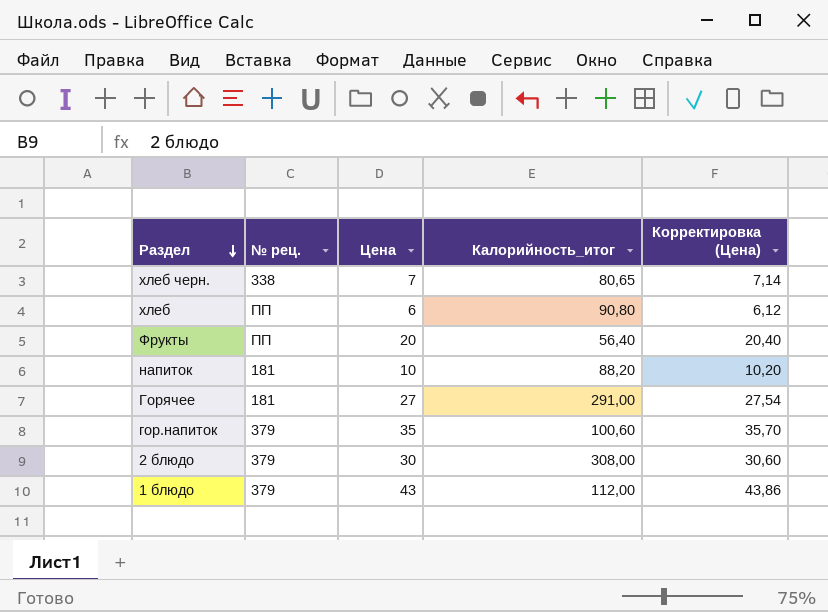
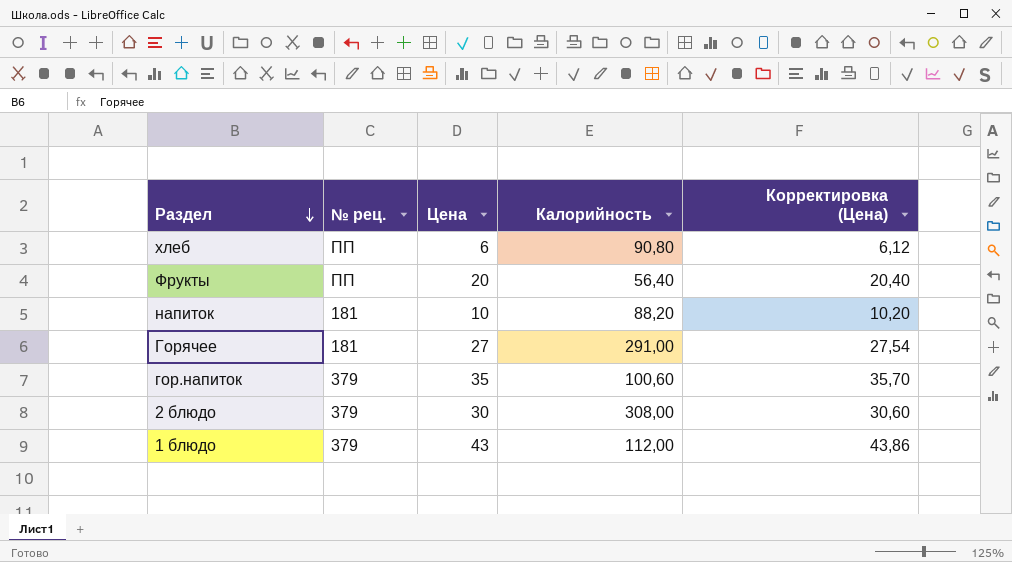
column name: Калорийность_итог -> Калорийность
row хлеб черн.: 338 | 7 | 80,65 | 7,14 -> none

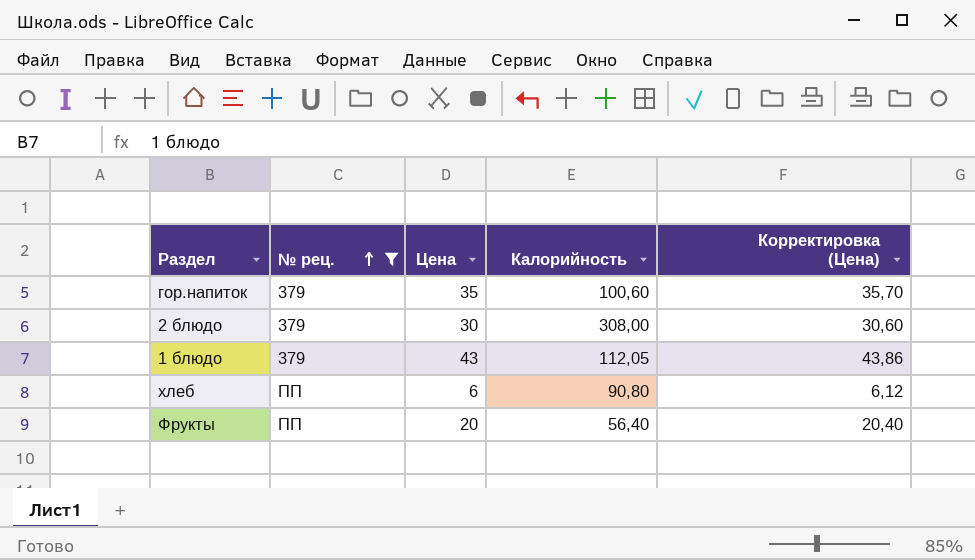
filter: none -> № рец. != 181
row order: Раздел descending -> № рец. ascending
1 блюдо | Калорийность: 112,00 -> 112,05

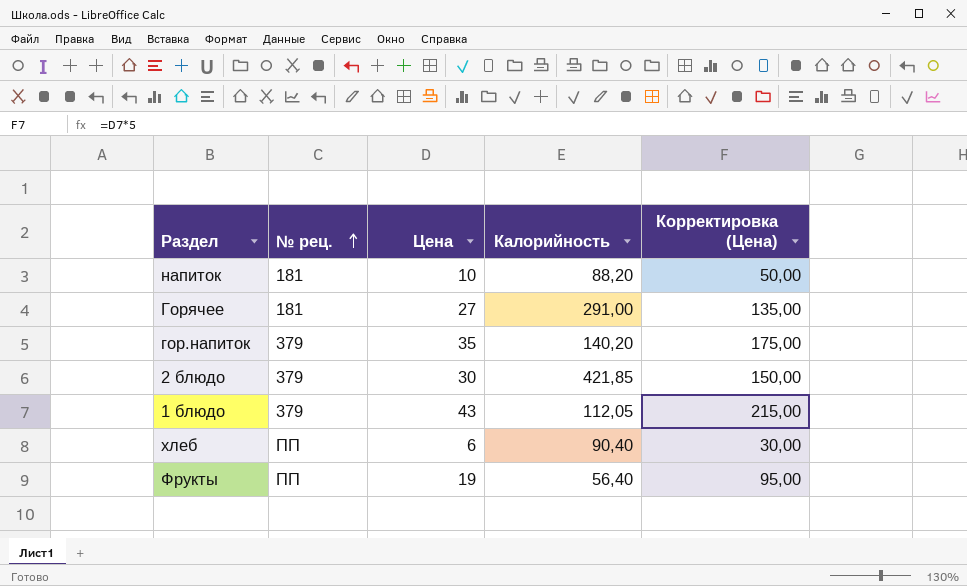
filter: № рец. != 181 -> none
column Корректировка (Цена) | formula: [Цена] * 1,02 -> [Цена] * 5
гор.напиток | Калорийность: 100,60 -> 140,20
2 блюдо | Калорийность: 308,00 -> 421,85
хлеб | Калорийность: 90,80 -> 90,40
Фрукты | Цена: 20 -> 19

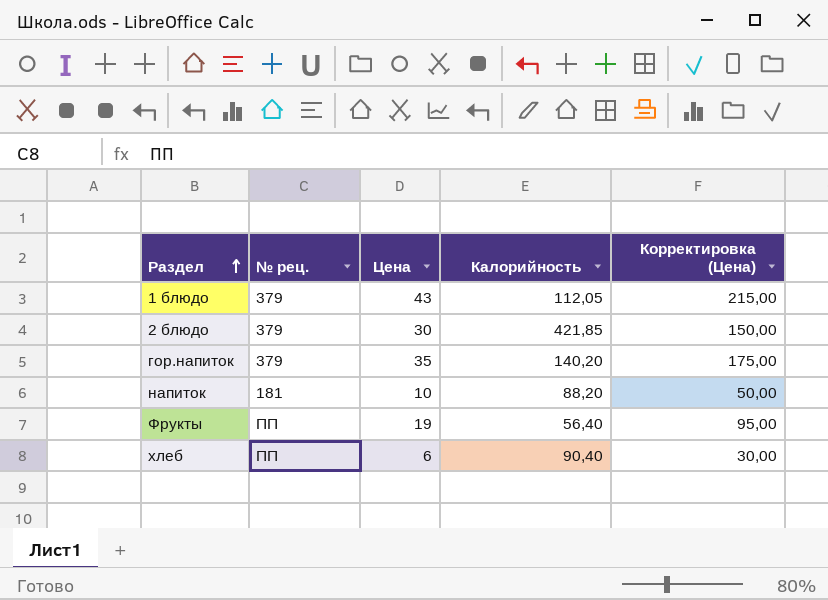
row order: № рец. ascending -> Раздел ascending
row Горячее: 181 | 27 | 291,00 | 135,00 -> none

